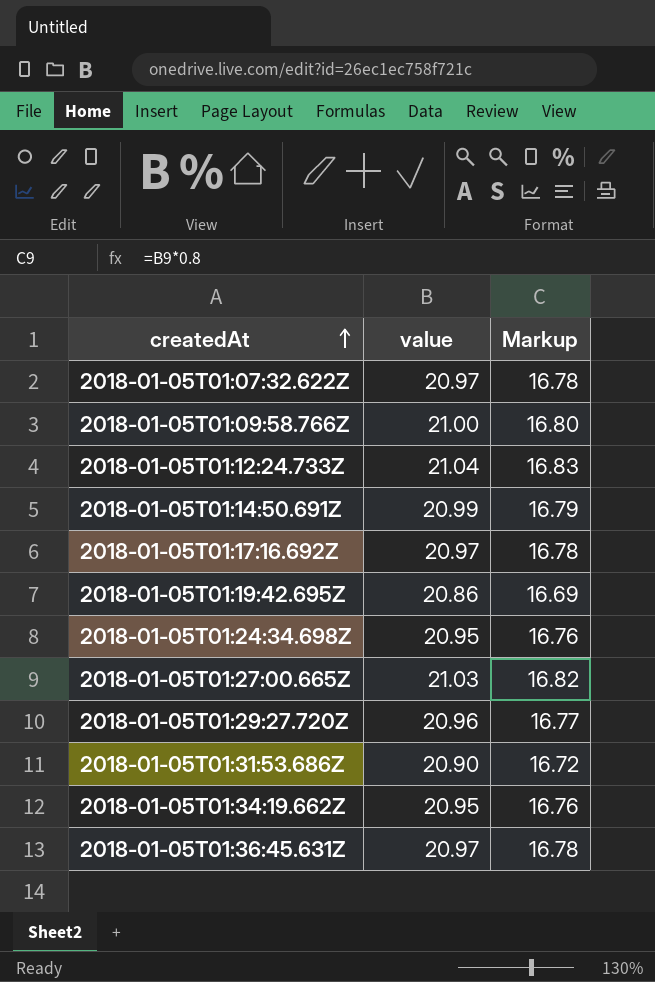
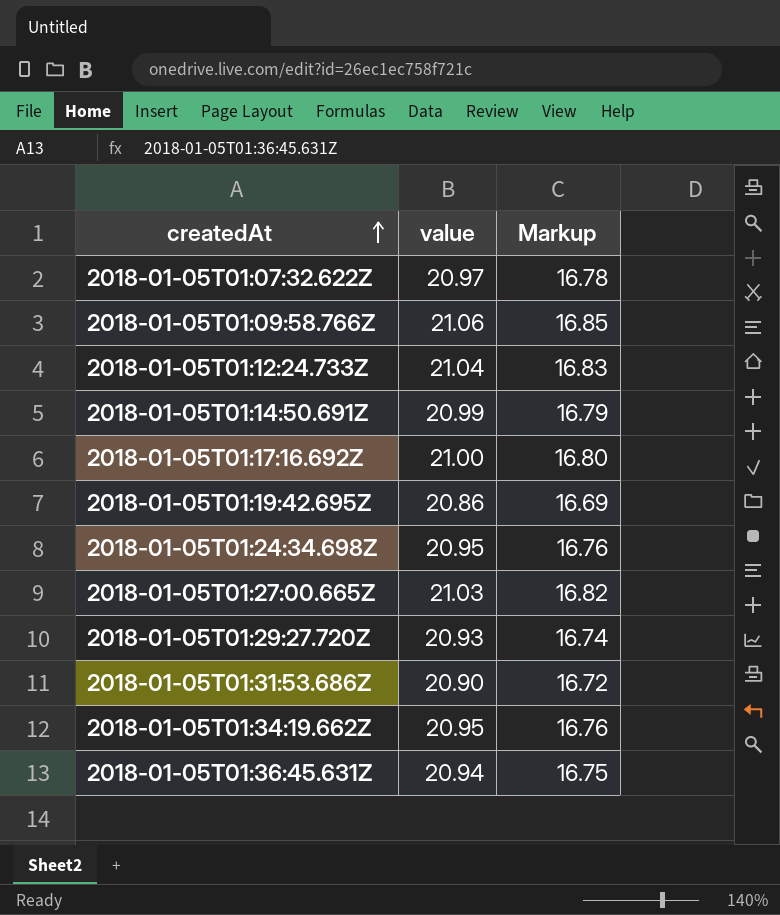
2018-01-05T01:09:58.766Z | value: 21.00 -> 21.06
2018-01-05T01:09:58.766Z | Markup: 16.80 -> 16.85
2018-01-05T01:17:16.692Z | value: 20.97 -> 21.00
2018-01-05T01:17:16.692Z | Markup: 16.78 -> 16.80
2018-01-05T01:29:27.720Z | value: 20.96 -> 20.93
2018-01-05T01:29:27.720Z | Markup: 16.77 -> 16.74
2018-01-05T01:36:45.631Z | value: 20.97 -> 20.94
2018-01-05T01:36:45.631Z | Markup: 16.78 -> 16.75

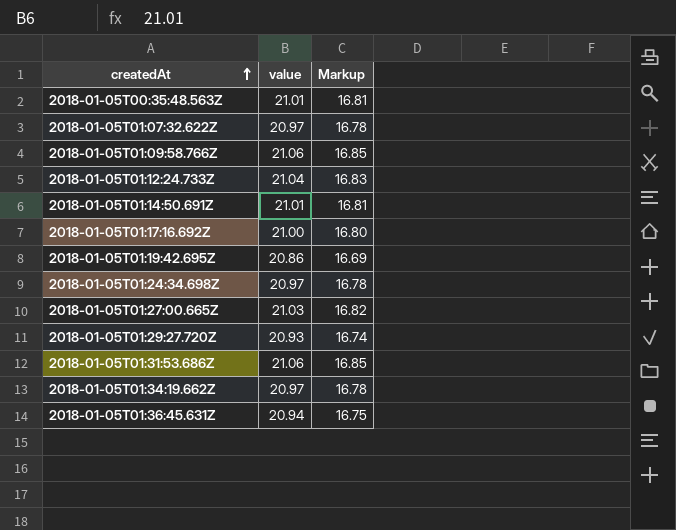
row 2018-01-05T00:35:48.563Z: none -> 21.01 | 16.81
2018-01-05T01:14:50.691Z | value: 20.99 -> 21.01
2018-01-05T01:14:50.691Z | Markup: 16.79 -> 16.81
2018-01-05T01:24:34.698Z | value: 20.95 -> 20.97
2018-01-05T01:24:34.698Z | Markup: 16.76 -> 16.78
2018-01-05T01:31:53.686Z | value: 20.90 -> 21.06
2018-01-05T01:31:53.686Z | Markup: 16.72 -> 16.85
2018-01-05T01:34:19.662Z | value: 20.95 -> 20.97
2018-01-05T01:34:19.662Z | Markup: 16.76 -> 16.78

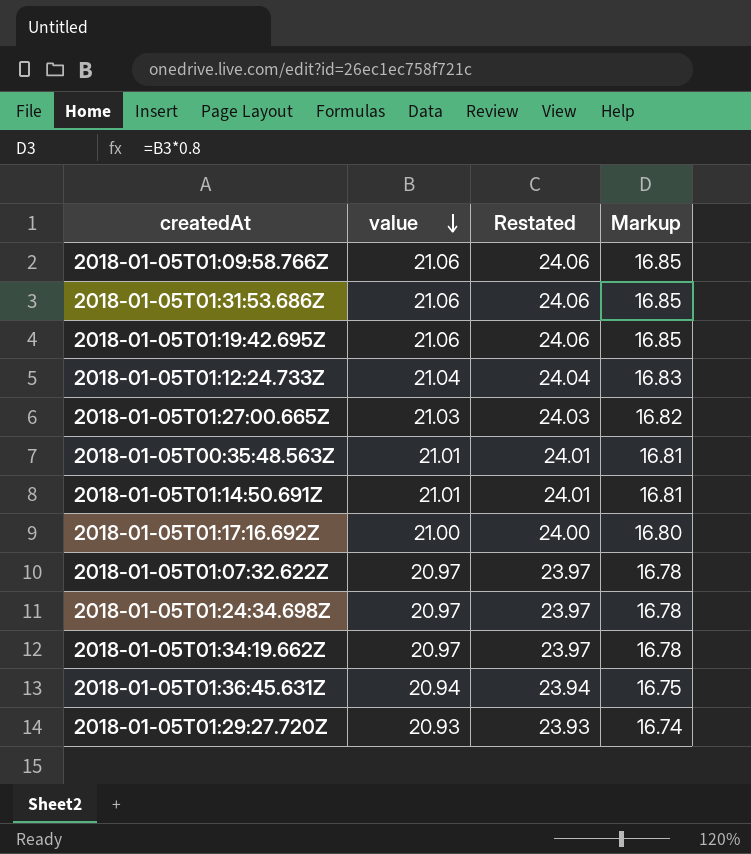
row order: createdAt ascending -> value descending
column Restated | formula: none -> [value] + 3
2018-01-05T01:19:42.695Z | value: 20.86 -> 21.06
2018-01-05T01:19:42.695Z | Markup: 16.69 -> 16.85

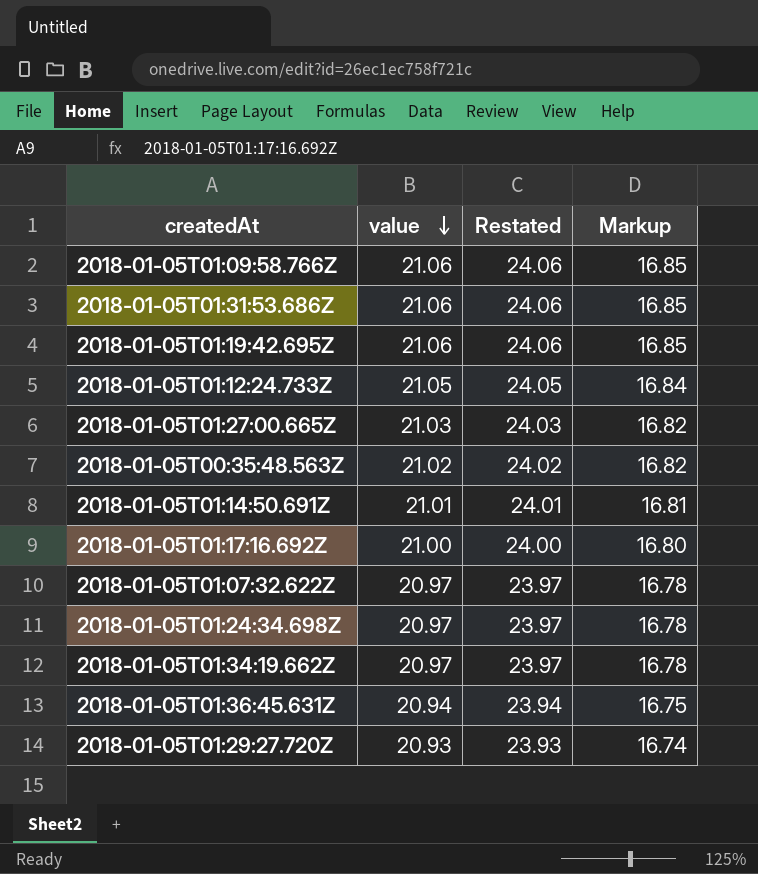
2018-01-05T01:12:24.733Z | value: 21.04 -> 21.05
2018-01-05T01:12:24.733Z | Restated: 24.04 -> 24.05
2018-01-05T01:12:24.733Z | Markup: 16.83 -> 16.84
2018-01-05T00:35:48.563Z | value: 21.01 -> 21.02
2018-01-05T00:35:48.563Z | Restated: 24.01 -> 24.02
2018-01-05T00:35:48.563Z | Markup: 16.81 -> 16.82

